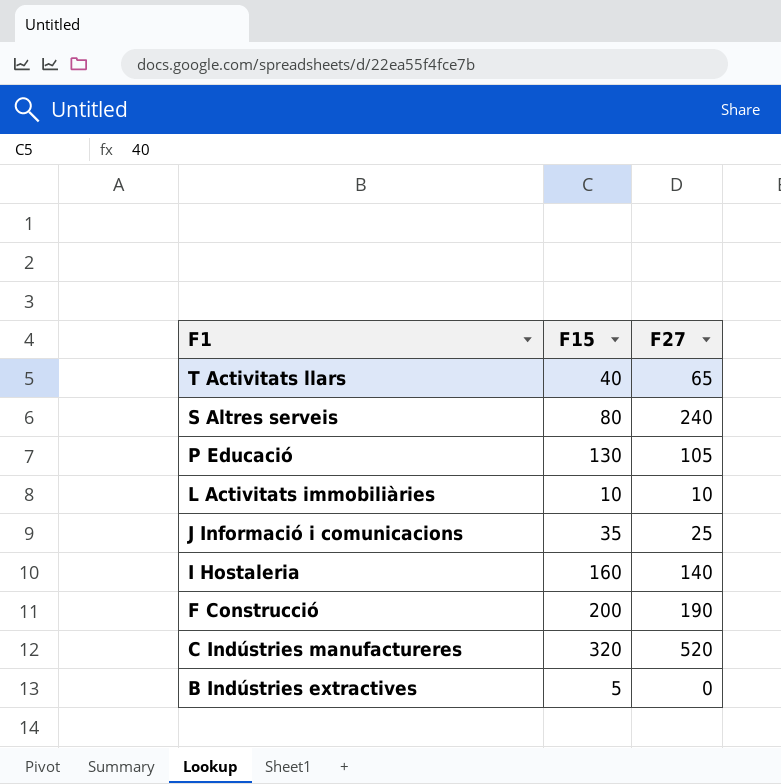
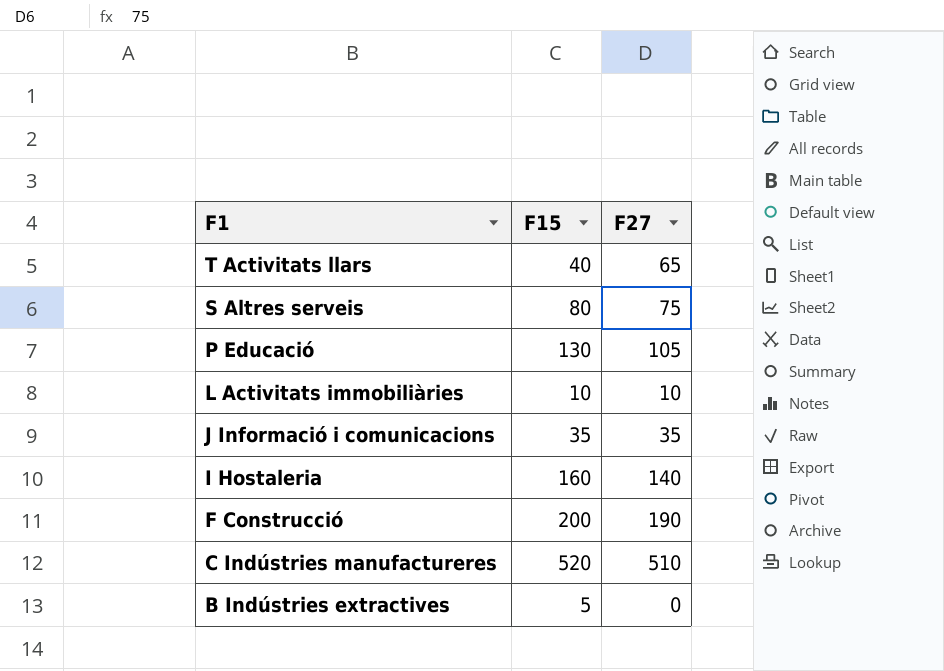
S Altres serveis | F27: 240 -> 75
J Informació i comunicacions | F27: 25 -> 35
C Indústries manufactureres | F15: 320 -> 520
C Indústries manufactureres | F27: 520 -> 510

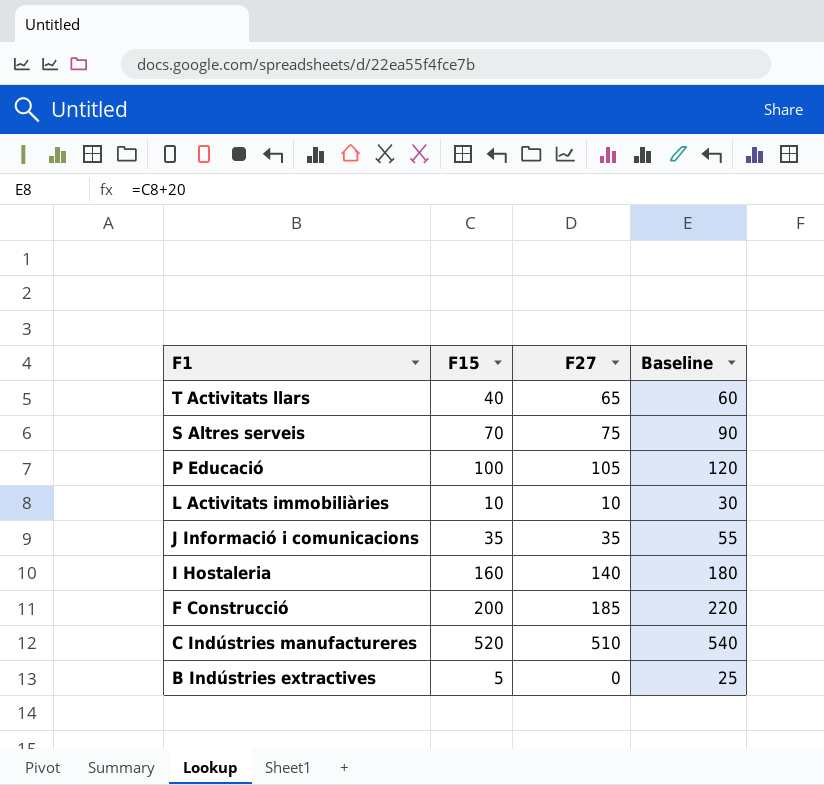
column Baseline | formula: none -> [F15] + 20
S Altres serveis | F15: 80 -> 70
P Educació | F15: 130 -> 100
F Construcció | F27: 190 -> 185

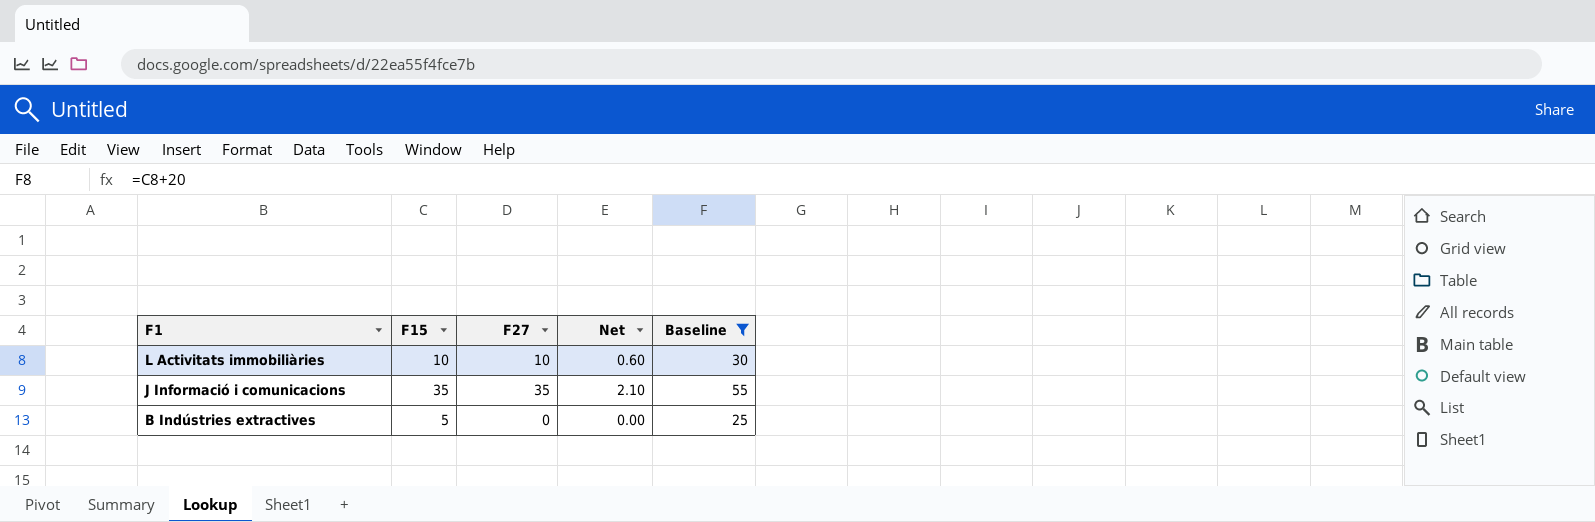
filter: none -> Baseline <= 55
column Net | formula: none -> [F27] * 0.06

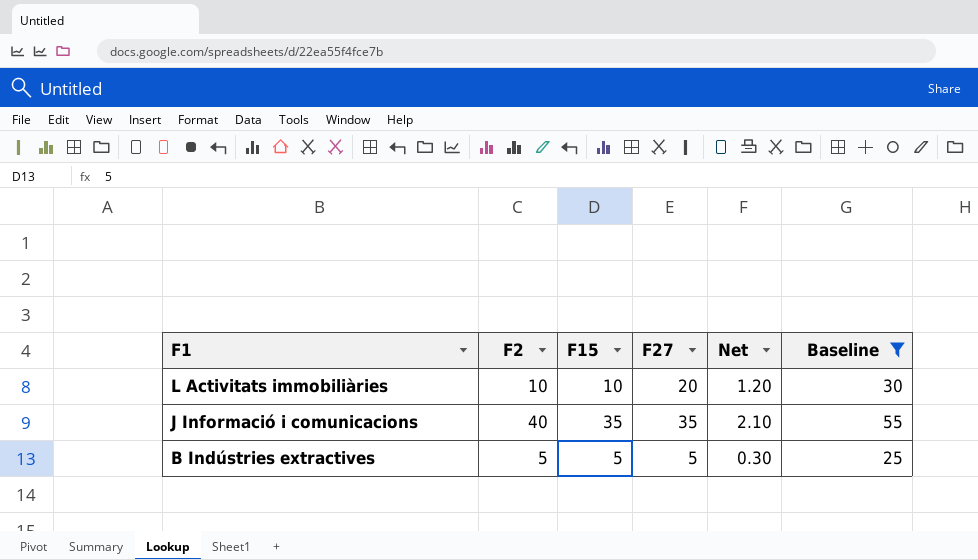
column F2 | position: none -> 2
L Activitats immobiliàries | F27: 10 -> 20
L Activitats immobiliàries | Net: 0.60 -> 1.20
B Indústries extractives | F27: 0 -> 5
B Indústries extractives | Net: 0.00 -> 0.30

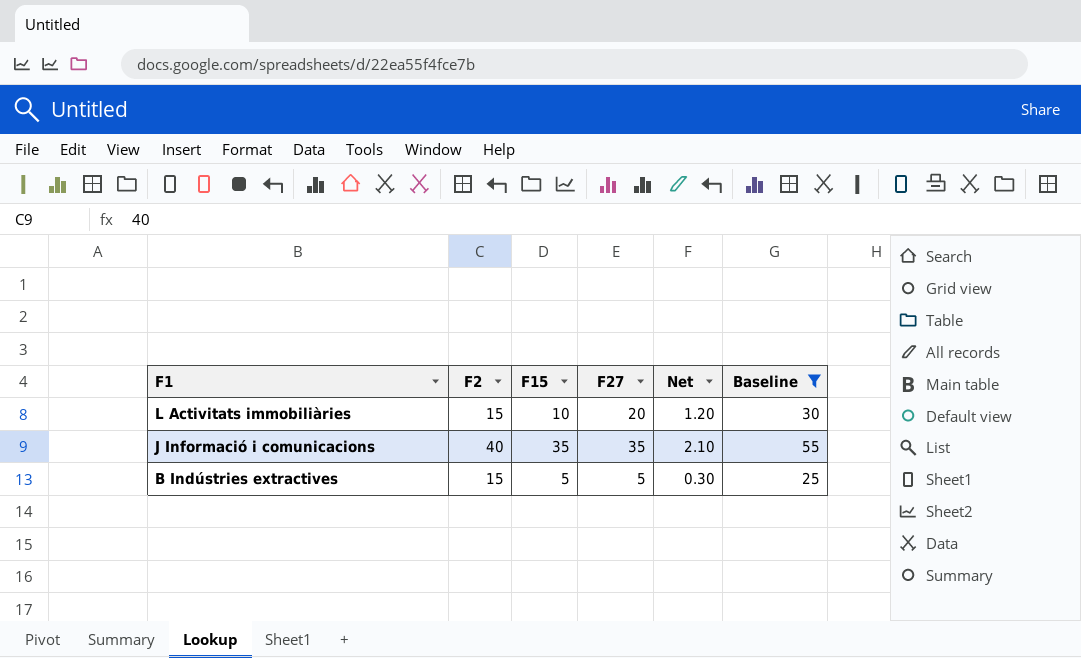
L Activitats immobiliàries | F2: 10 -> 15
B Indústries extractives | F2: 5 -> 15

